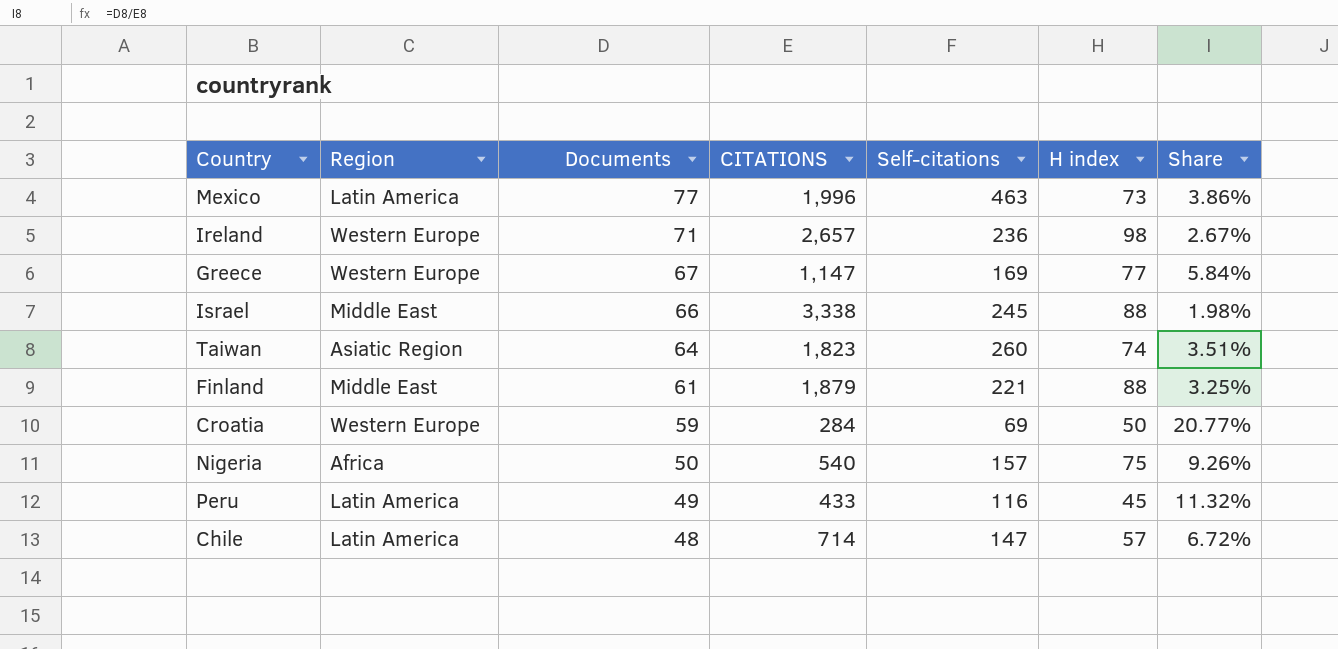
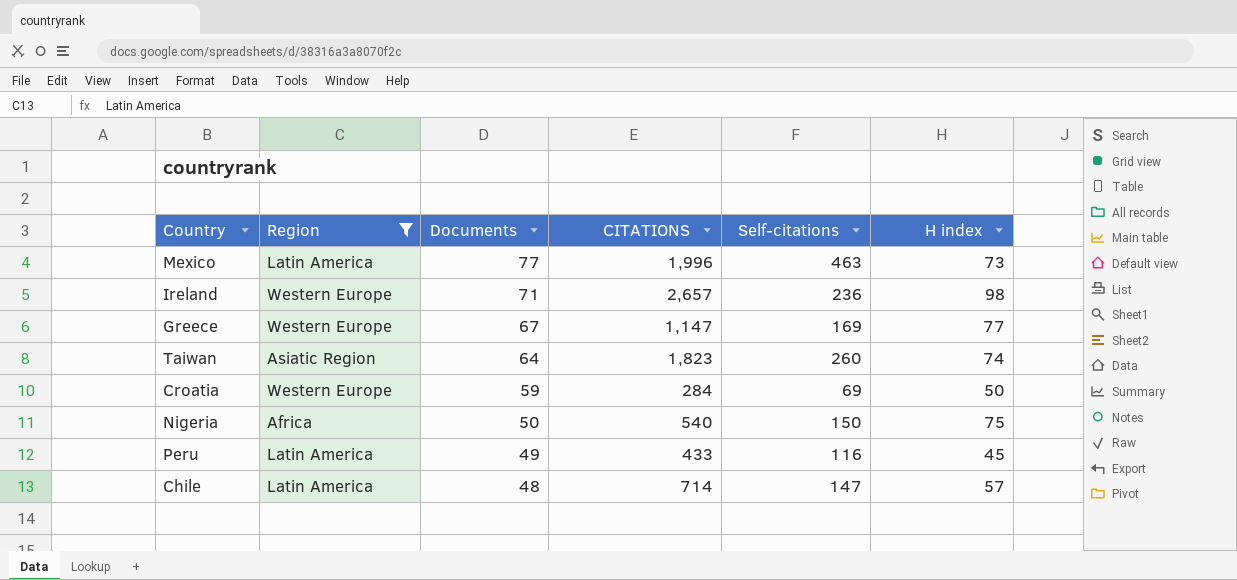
filter: none -> Region != Middle East
column Share | formula: [Documents] / [CITATIONS] -> none
Nigeria | Self-citations: 157 -> 150

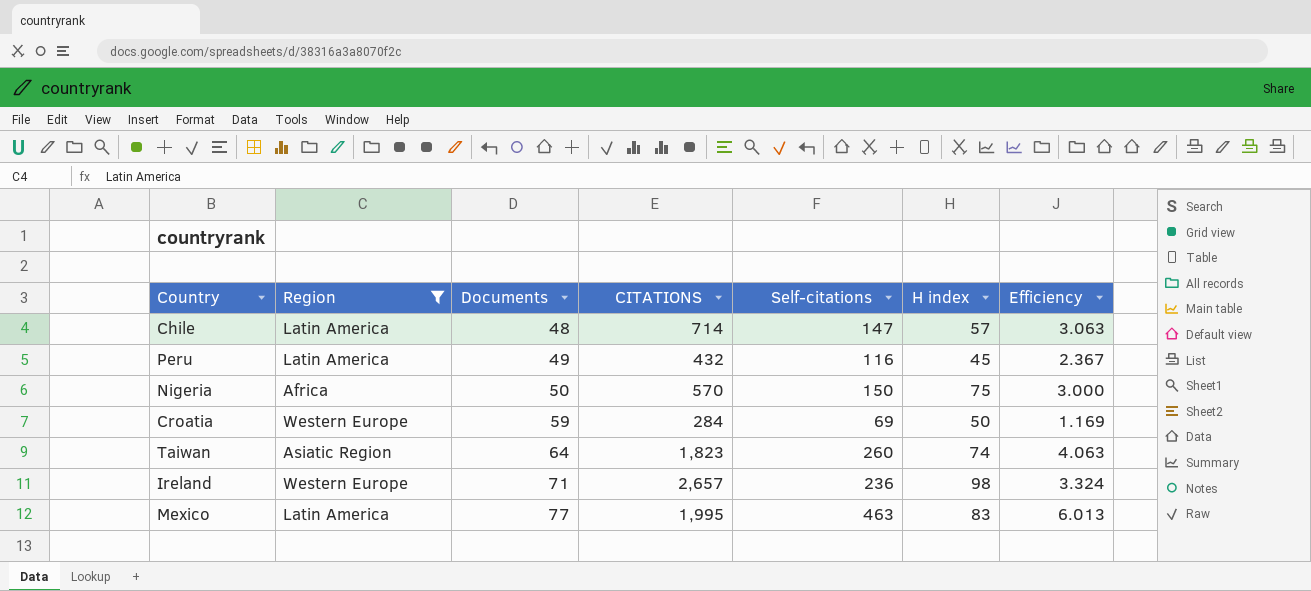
row order: Documents descending -> Documents ascending
column Efficiency | formula: none -> [Self-citations] / [Documents]
row Greece: Western Europe | 67 | 1,147 | 169 | 77 -> none
Peru | CITATIONS: 433 -> 432
Nigeria | CITATIONS: 540 -> 570
Mexico | CITATIONS: 1,996 -> 1,995
Mexico | H index: 73 -> 83

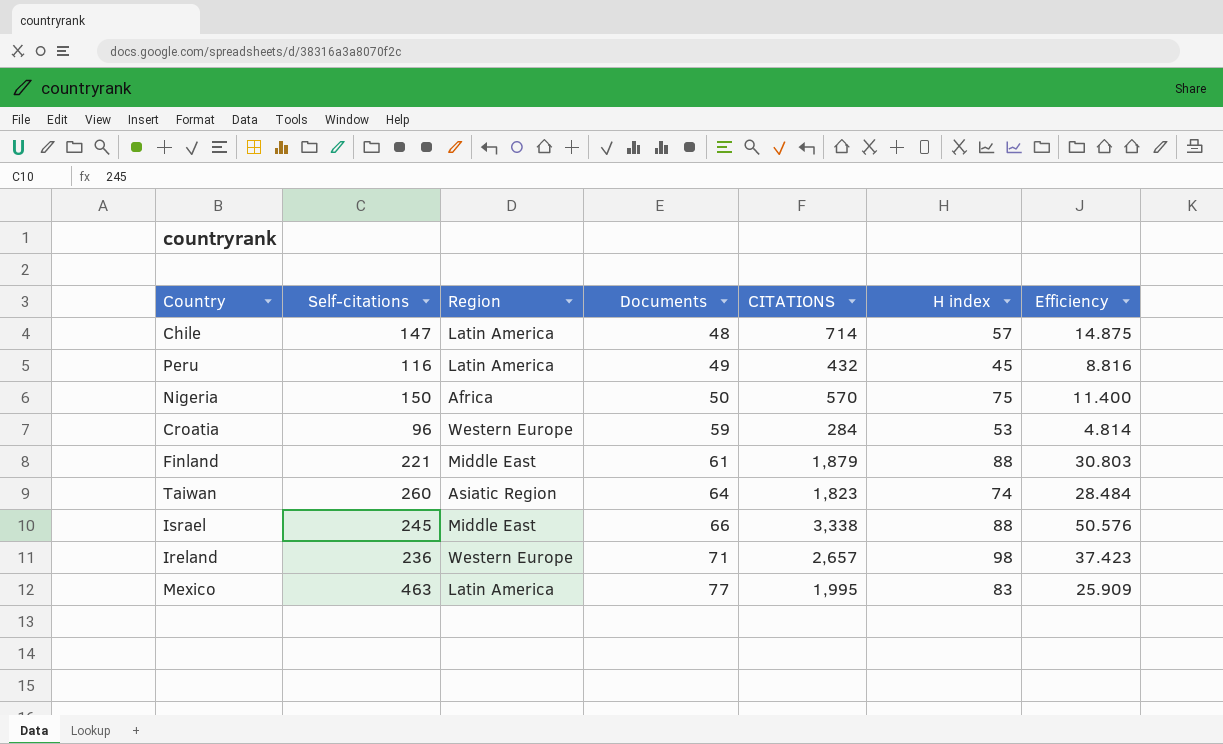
filter: Region != Middle East -> none
column Self-citations | position: 5 -> 2
column Efficiency | formula: [Self-citations] / [Documents] -> [CITATIONS] / [Documents]
Croatia | Self-citations: 69 -> 96
Croatia | H index: 50 -> 53

